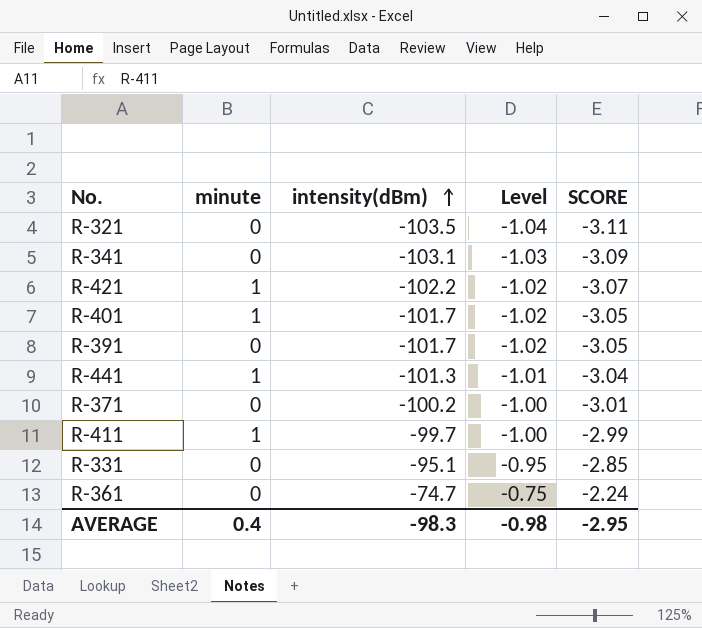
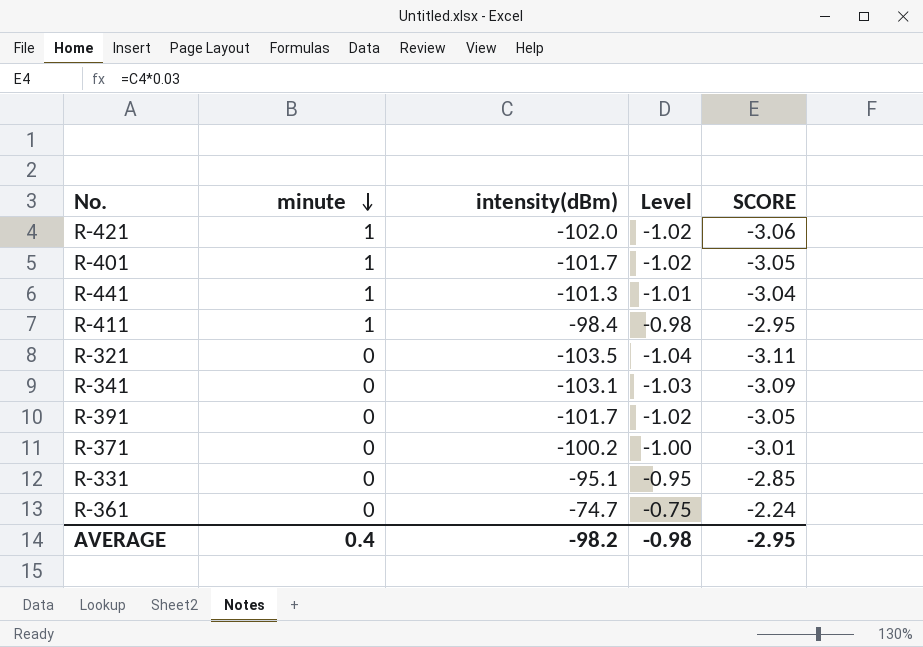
row order: intensity(dBm) ascending -> minute descending
R-421 | intensity(dBm): -102.2 -> -102.0
R-421 | SCORE: -3.07 -> -3.06
R-411 | intensity(dBm): -99.7 -> -98.4
R-411 | Level: -1.00 -> -0.98
R-411 | SCORE: -2.99 -> -2.95
AVERAGE | intensity(dBm): -98.3 -> -98.2

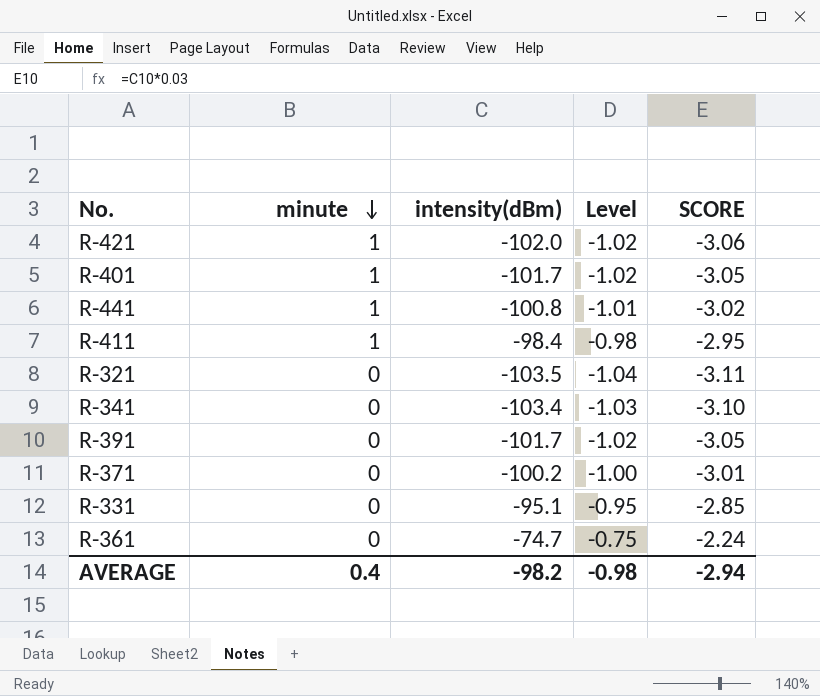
R-441 | intensity(dBm): -101.3 -> -100.8
R-441 | SCORE: -3.04 -> -3.02
R-341 | intensity(dBm): -103.1 -> -103.4
R-341 | SCORE: -3.09 -> -3.10
AVERAGE | SCORE: -2.95 -> -2.94

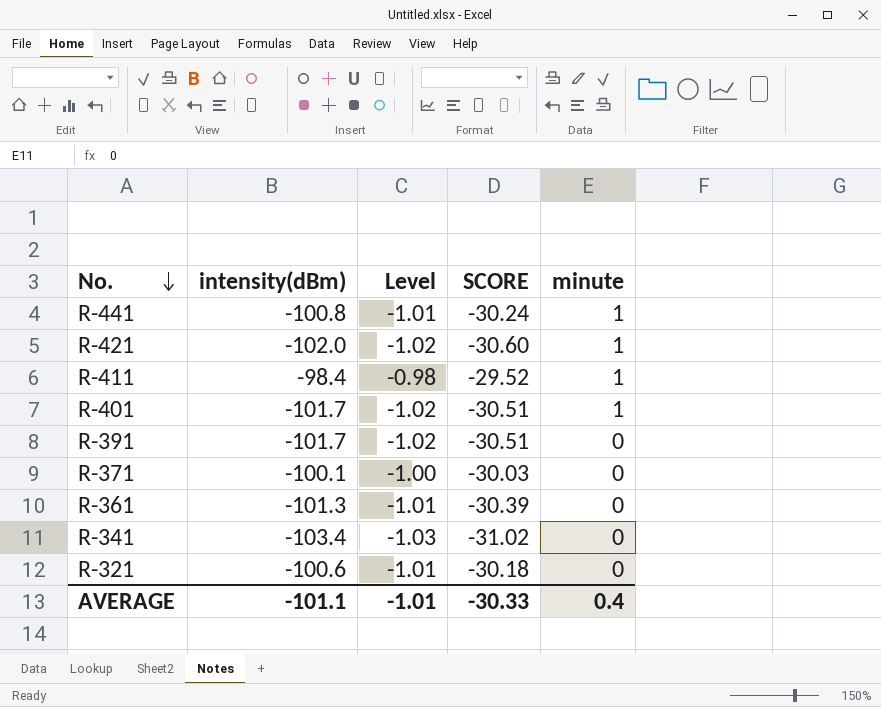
row order: minute descending -> No. descending
column SCORE | formula: [intensity(dBm)] * 0.03 -> [intensity(dBm)] * 0.3
column minute | position: 2 -> 5
row R-331: 0 | -95.1 | -0.95 | -2.85 -> none
R-371 | intensity(dBm): -100.2 -> -100.1
R-361 | intensity(dBm): -74.7 -> -101.3
R-361 | Level: -0.75 -> -1.01
R-321 | intensity(dBm): -103.5 -> -100.6
R-321 | Level: -1.04 -> -1.01
AVERAGE | intensity(dBm): -98.2 -> -101.1
AVERAGE | Level: -0.98 -> -1.01
AVERAGE | SCORE: -2.94 -> -30.33

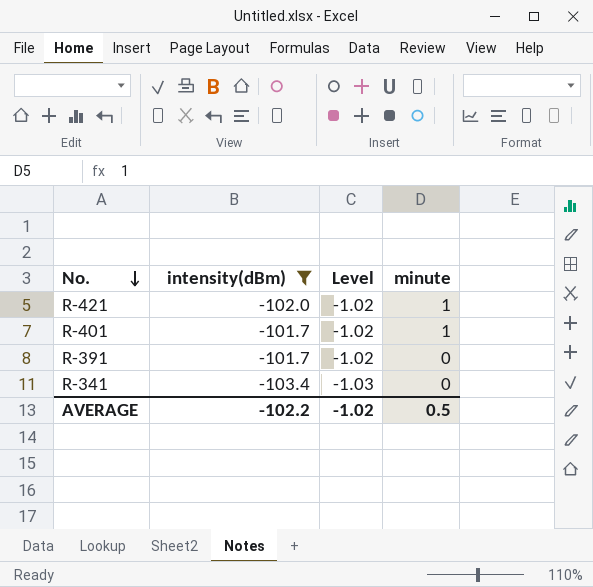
filter: none -> intensity(dBm) <= -101.7
column SCORE | formula: [intensity(dBm)] * 0.3 -> none
AVERAGE | intensity(dBm): -101.1 -> -102.2
AVERAGE | Level: -1.01 -> -1.02
AVERAGE | minute: 0.4 -> 0.5

